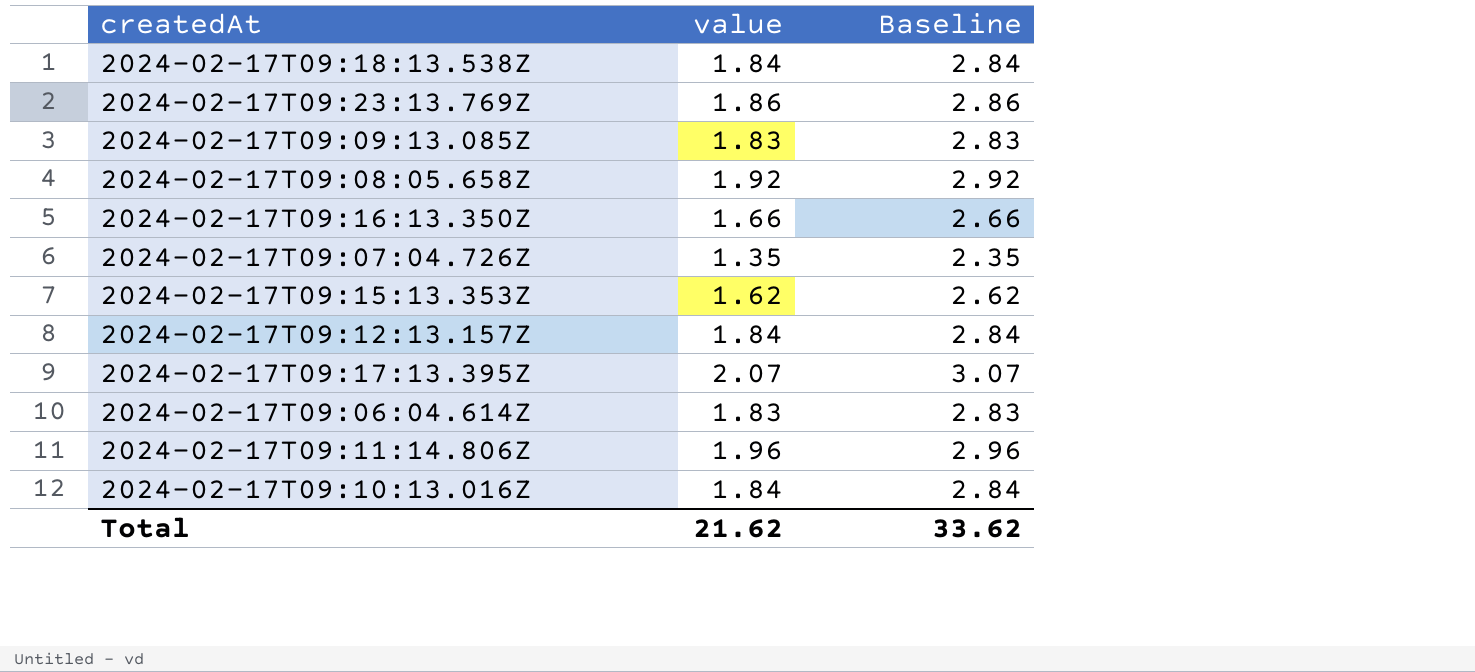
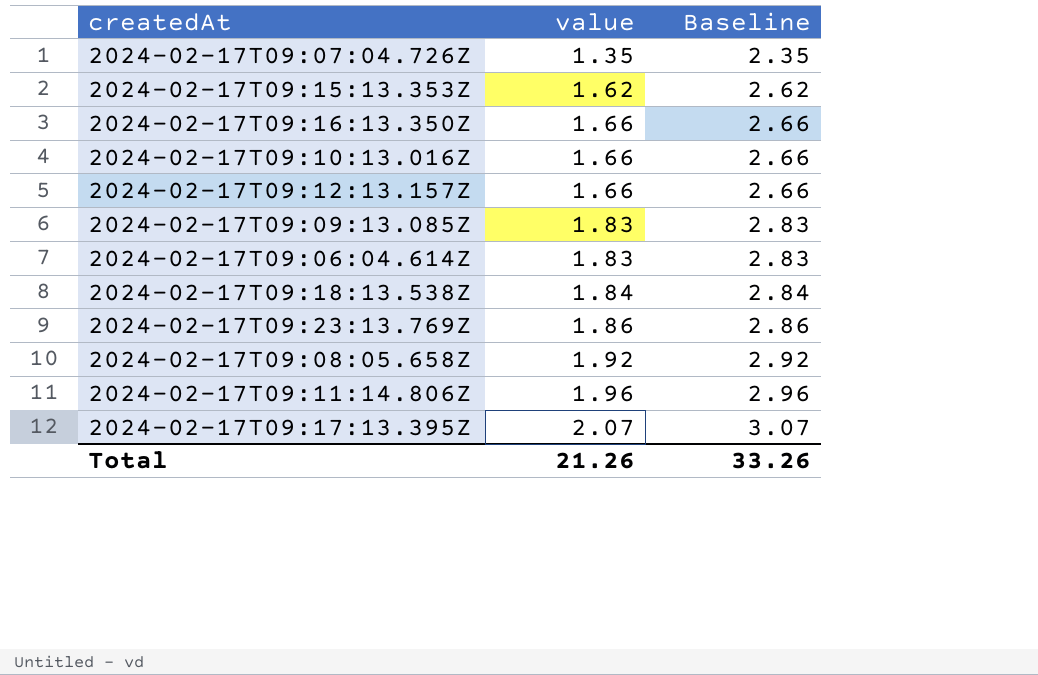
row order: none -> value ascending
2024-02-17T09:10:13.016Z | value: 1.84 -> 1.66
2024-02-17T09:10:13.016Z | Baseline: 2.84 -> 2.66
2024-02-17T09:12:13.157Z | value: 1.84 -> 1.66
2024-02-17T09:12:13.157Z | Baseline: 2.84 -> 2.66
Total | value: 21.62 -> 21.26
Total | Baseline: 33.62 -> 33.26

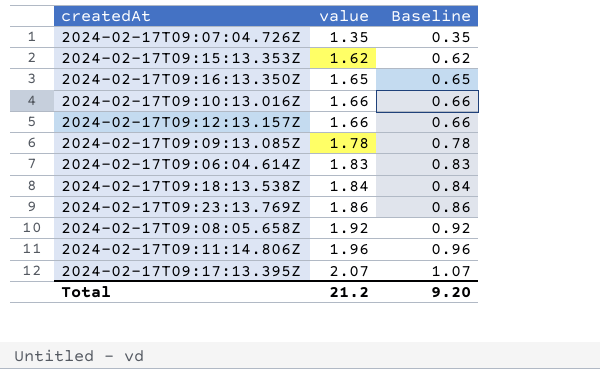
column Baseline | formula: [value] + 1 -> [value] - 1
2024-02-17T09:16:13.350Z | value: 1.66 -> 1.65
2024-02-17T09:09:13.085Z | value: 1.83 -> 1.78
Total | value: 21.26 -> 21.2
Total | Baseline: 33.26 -> 9.20

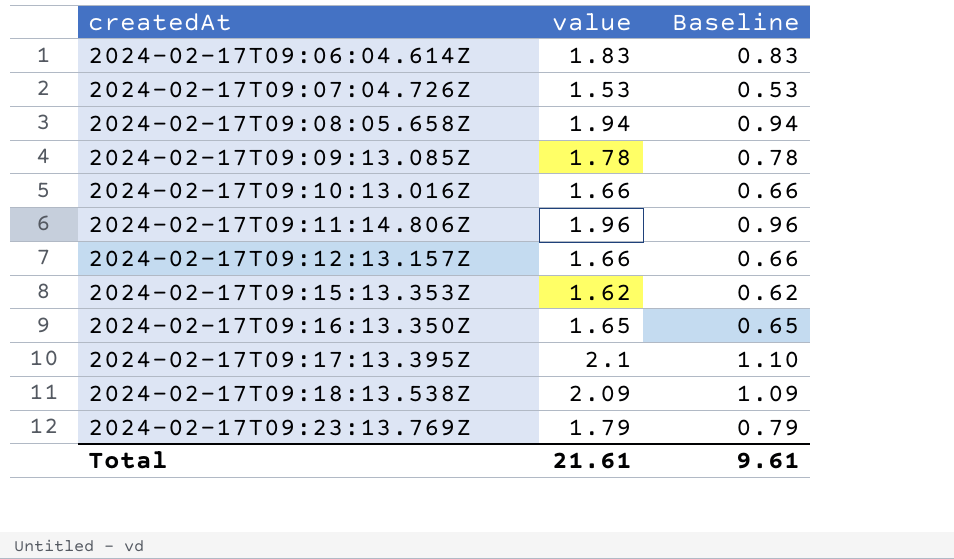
row order: value ascending -> createdAt ascending
2024-02-17T09:07:04.726Z | value: 1.35 -> 1.53
2024-02-17T09:07:04.726Z | Baseline: 0.35 -> 0.53
2024-02-17T09:08:05.658Z | value: 1.92 -> 1.94
2024-02-17T09:08:05.658Z | Baseline: 0.92 -> 0.94
2024-02-17T09:17:13.395Z | value: 2.07 -> 2.1
2024-02-17T09:17:13.395Z | Baseline: 1.07 -> 1.10
2024-02-17T09:18:13.538Z | value: 1.84 -> 2.09
2024-02-17T09:18:13.538Z | Baseline: 0.84 -> 1.09
2024-02-17T09:23:13.769Z | value: 1.86 -> 1.79
2024-02-17T09:23:13.769Z | Baseline: 0.86 -> 0.79
Total | value: 21.2 -> 21.61
Total | Baseline: 9.20 -> 9.61

